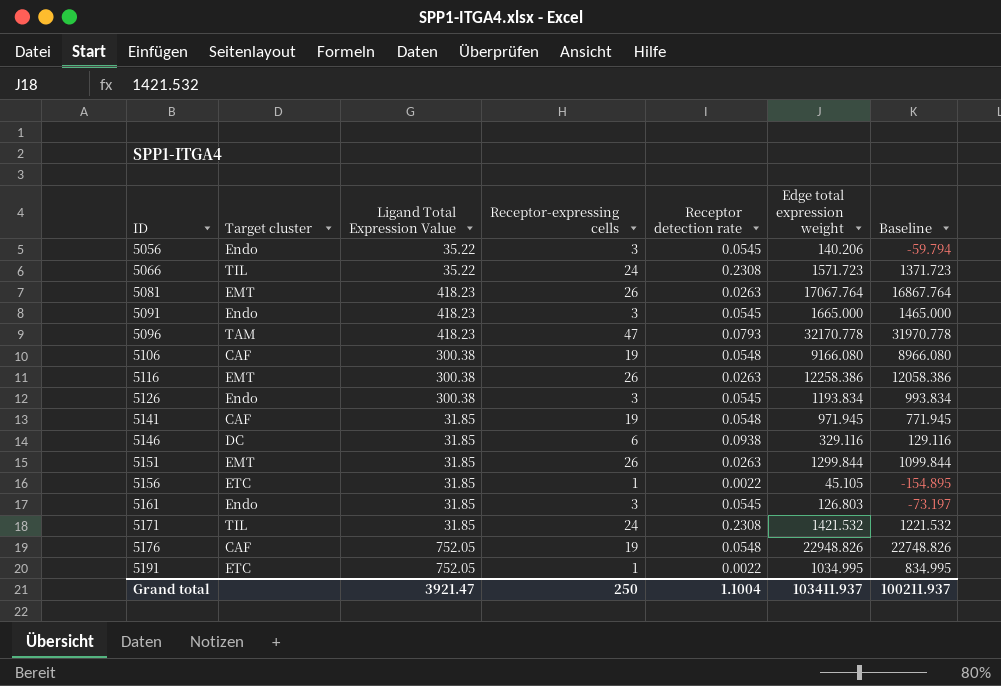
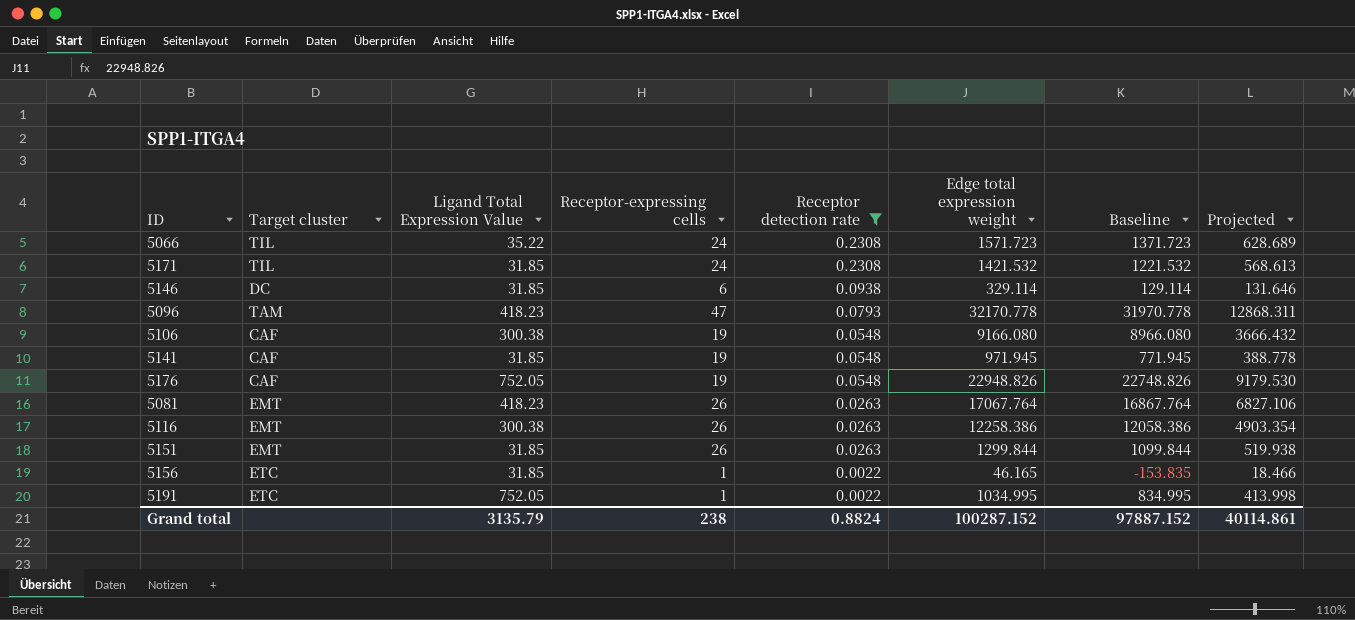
filter: none -> Receptor detection rate != 0.0545
row order: ID ascending -> Receptor detection rate descending
column Projected | formula: none -> [Edge total expression weight] * 0.4
5146 | Edge total expression weight: 329.116 -> 329.114
5146 | Baseline: 129.116 -> 129.114
5156 | Edge total expression weight: 45.105 -> 46.165
5156 | Baseline: -154.895 -> -153.835
Grand total | Ligand Total Expression Value: 3921.47 -> 3135.79
Grand total | Receptor-expressing cells: 250 -> 238
Grand total | Receptor detection rate: 1.1004 -> 0.8824
Grand total | Edge total expression weight: 103411.937 -> 100287.152
Grand total | Baseline: 100211.937 -> 97887.152

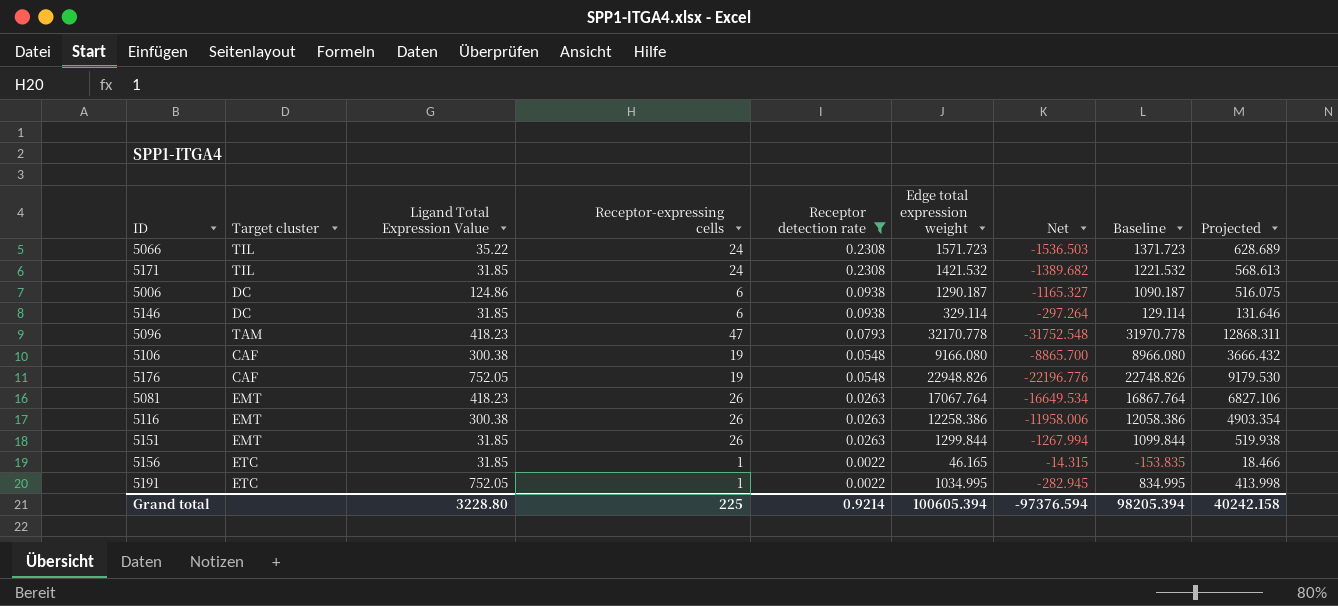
column Net | formula: none -> [Ligand Total Expression Value] - [Edge total expression weight]
row 5141: CAF | 31.85 | 19 | 0.0548 | 971.945 | 771.945 | 388.778 -> none
row 5006: none -> DC | 124.86 | 6 | 0.0938 | 1290.187 | -1165.327 | 1090.187 | 516.075
Grand total | Ligand Total Expression Value: 3135.79 -> 3228.80
Grand total | Receptor-expressing cells: 238 -> 225
Grand total | Receptor detection rate: 0.8824 -> 0.9214
Grand total | Edge total expression weight: 100287.152 -> 100605.394
Grand total | Baseline: 97887.152 -> 98205.394
Grand total | Projected: 40114.861 -> 40242.158

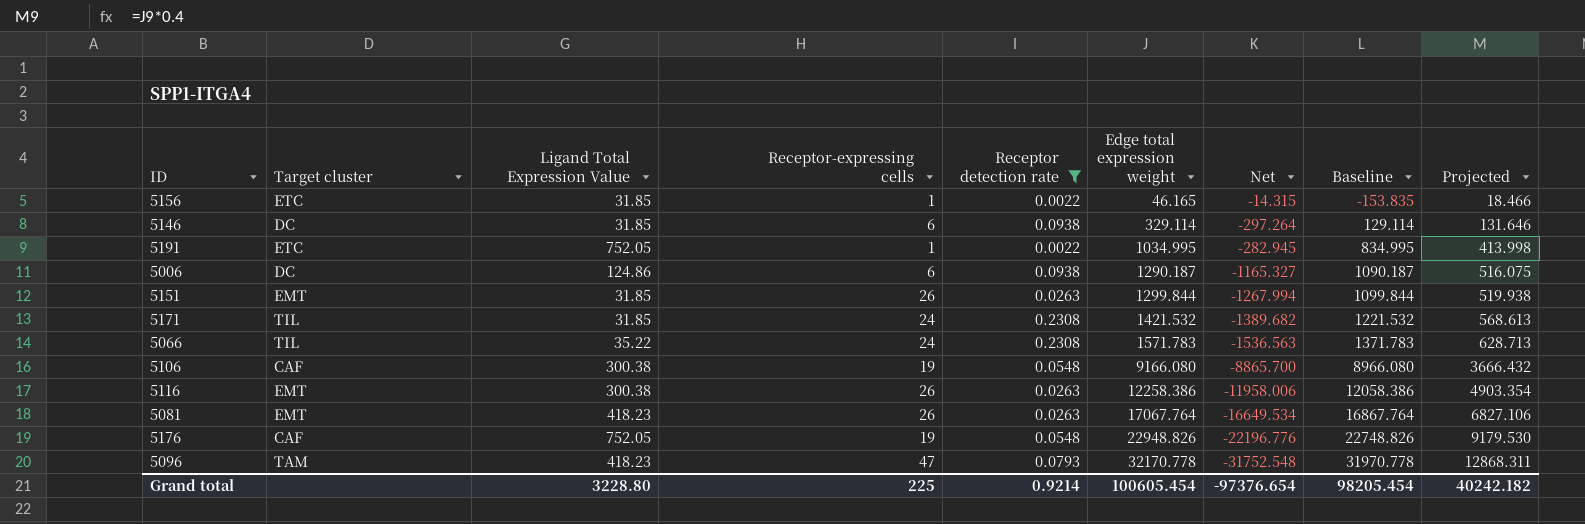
row order: Receptor detection rate descending -> Edge total expression weight ascending
5066 | Edge total expression weight: 1571.723 -> 1571.783
5066 | Net: -1536.503 -> -1536.563
5066 | Baseline: 1371.723 -> 1371.783
5066 | Projected: 628.689 -> 628.713
Grand total | Edge total expression weight: 100605.394 -> 100605.454
Grand total | Net: -97376.594 -> -97376.654
Grand total | Baseline: 98205.394 -> 98205.454
Grand total | Projected: 40242.158 -> 40242.182

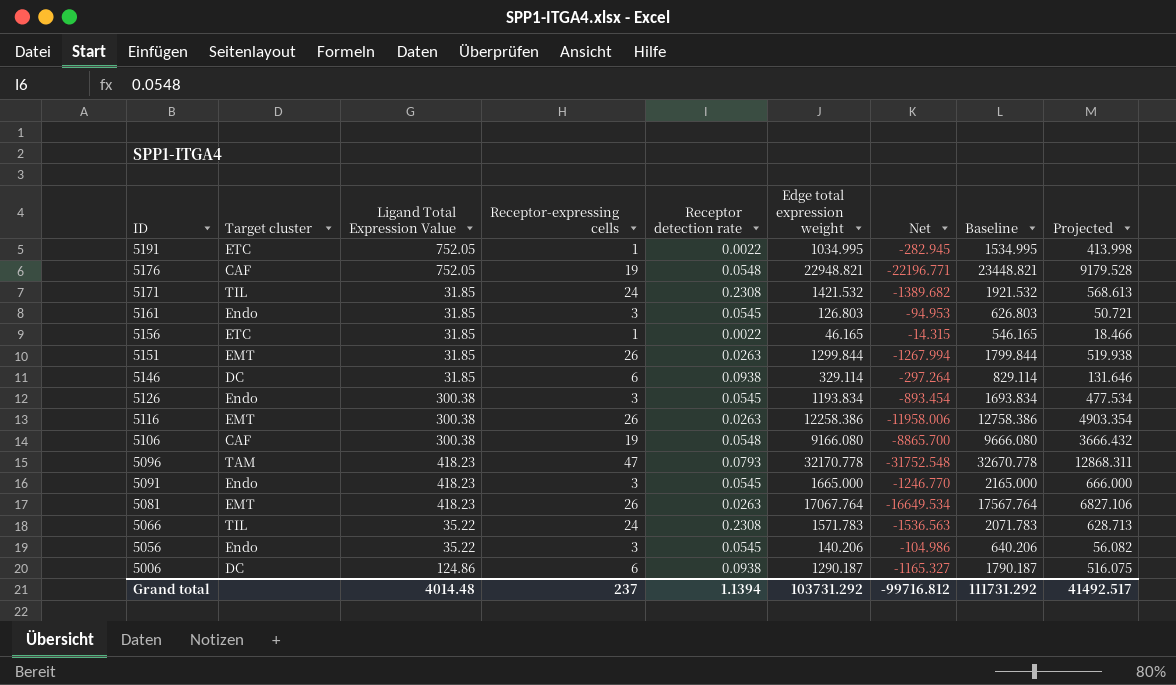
filter: Receptor detection rate != 0.0545 -> none
row order: Edge total expression weight ascending -> ID descending
column Baseline | formula: [Edge total expression weight] - 200 -> [Edge total expression weight] + 500
5176 | Edge total expression weight: 22948.826 -> 22948.821
5176 | Net: -22196.776 -> -22196.771
5176 | Projected: 9179.530 -> 9179.528
Grand total | Ligand Total Expression Value: 3228.80 -> 4014.48
Grand total | Receptor-expressing cells: 225 -> 237
Grand total | Receptor detection rate: 0.9214 -> 1.1394
Grand total | Edge total expression weight: 100605.454 -> 103731.292
Grand total | Net: -97376.654 -> -99716.812
Grand total | Baseline: 98205.454 -> 111731.292
Grand total | Projected: 40242.182 -> 41492.517

